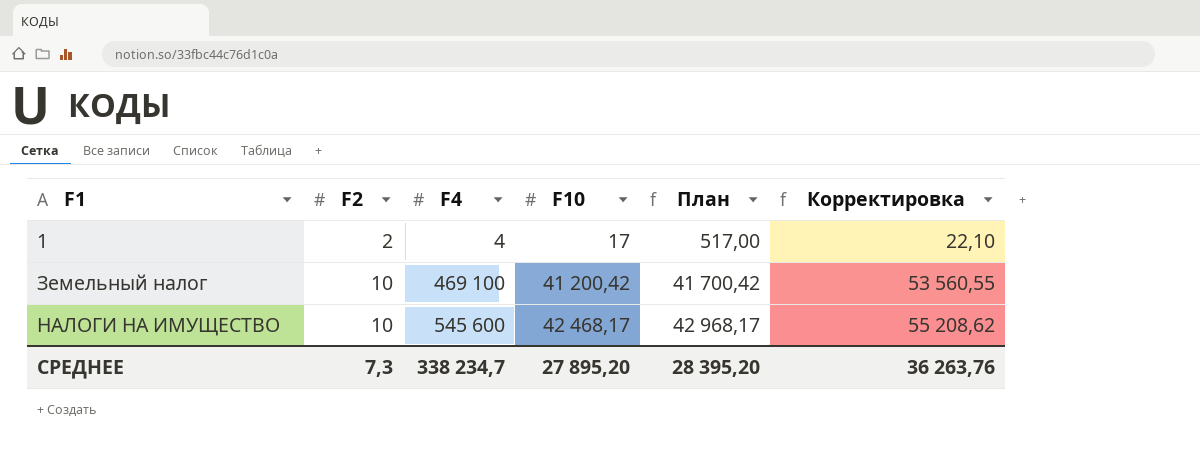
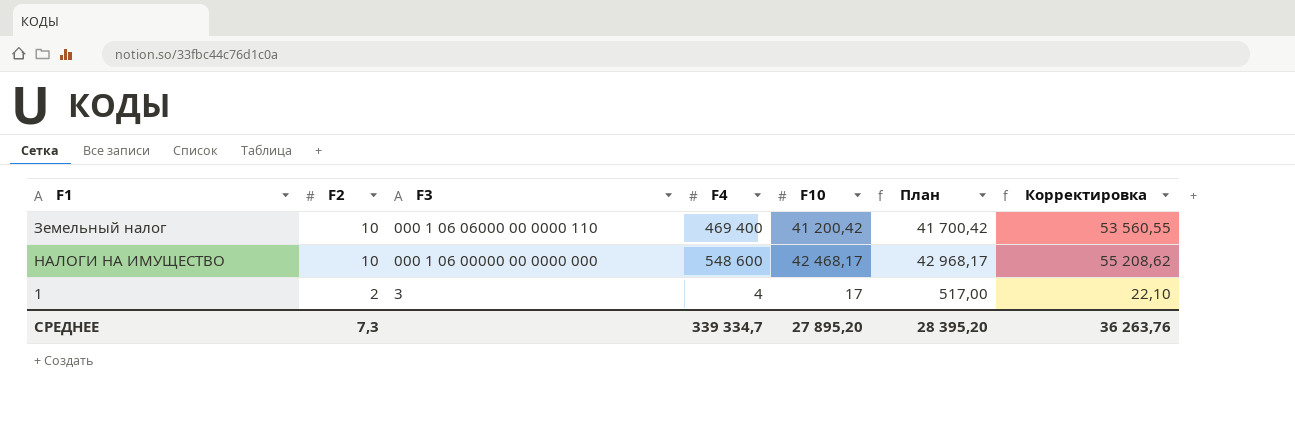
row order: F1 ascending -> F2 descending
column F3 | position: none -> 3
Земельный налог | F4: 469 100 -> 469 400
НАЛОГИ НА ИМУЩЕСТВО | F4: 545 600 -> 548 600
СРЕДНЕЕ | F4: 338 234,7 -> 339 334,7

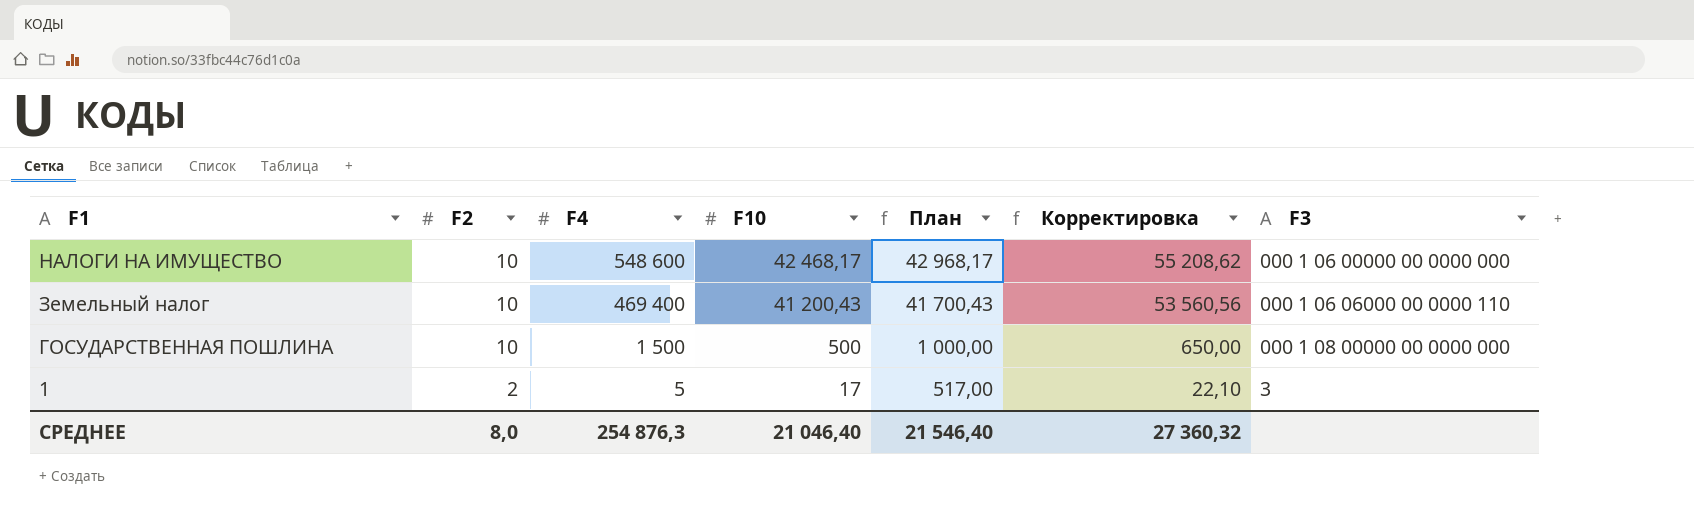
row order: F2 descending -> F1 descending
column F3 | position: 3 -> 7
Земельный налог | F10: 41 200,42 -> 41 200,43
Земельный налог | План: 41 700,42 -> 41 700,43
Земельный налог | Корректировка: 53 560,55 -> 53 560,56
row ГОСУДАРСТВЕННАЯ ПОШЛИНА: none -> 10 | 1 500 | 500 | 1 000,00 | 650,00 | 000 1 08 00000 00 0000 000
1 | F4: 4 -> 5
СРЕДНЕЕ | F2: 7,3 -> 8,0
СРЕДНЕЕ | F4: 339 334,7 -> 254 876,3
СРЕДНЕЕ | F10: 27 895,20 -> 21 046,40
СРЕДНЕЕ | План: 28 395,20 -> 21 546,40
СРЕДНЕЕ | Корректировка: 36 263,76 -> 27 360,32

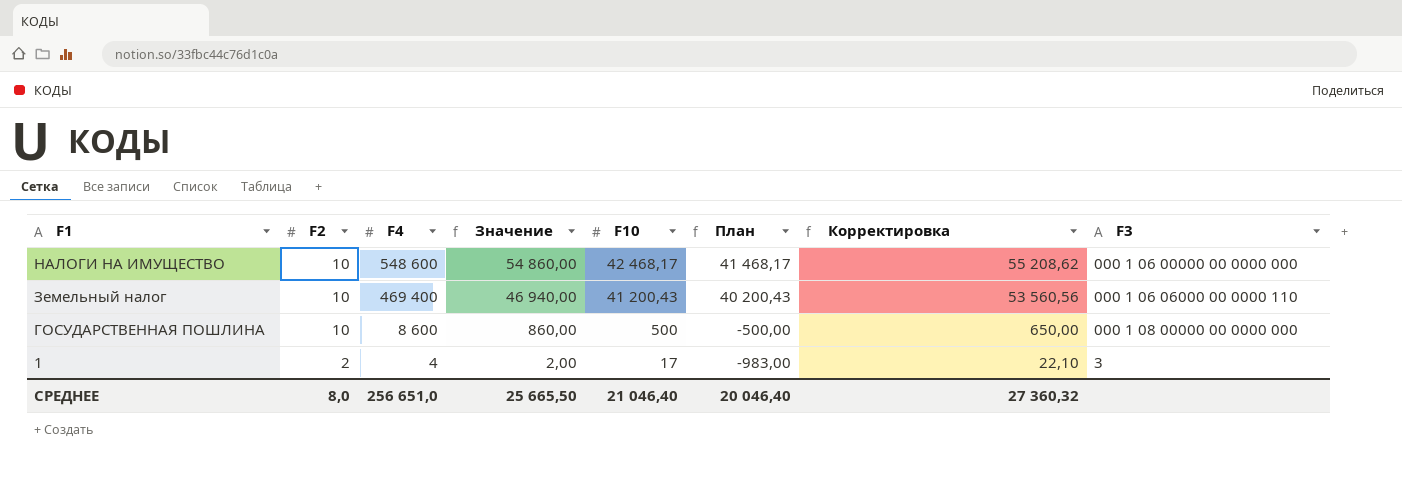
column Значение | formula: none -> [F4] / [F2]
column План | formula: [F10] + 500 -> [F10] - 1000
ГОСУДАРСТВЕННАЯ ПОШЛИНА | F4: 1 500 -> 8 600
1 | F4: 5 -> 4
СРЕДНЕЕ | F4: 254 876,3 -> 256 651,0
СРЕДНЕЕ | План: 21 546,40 -> 20 046,40

